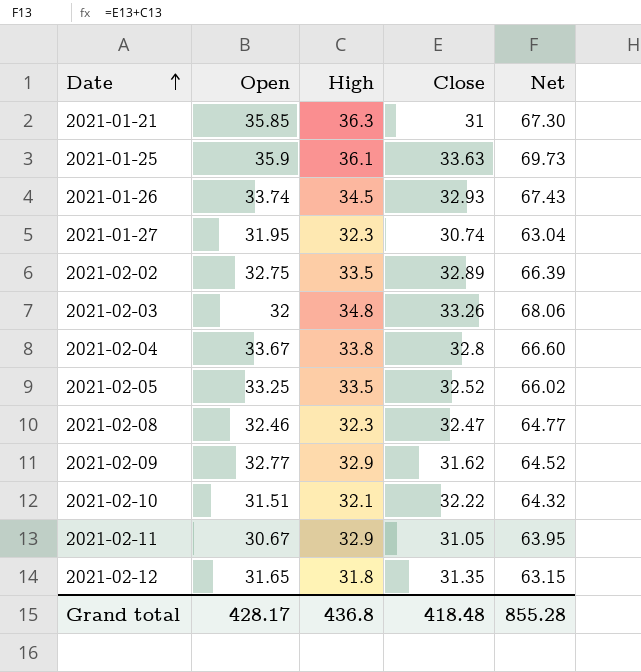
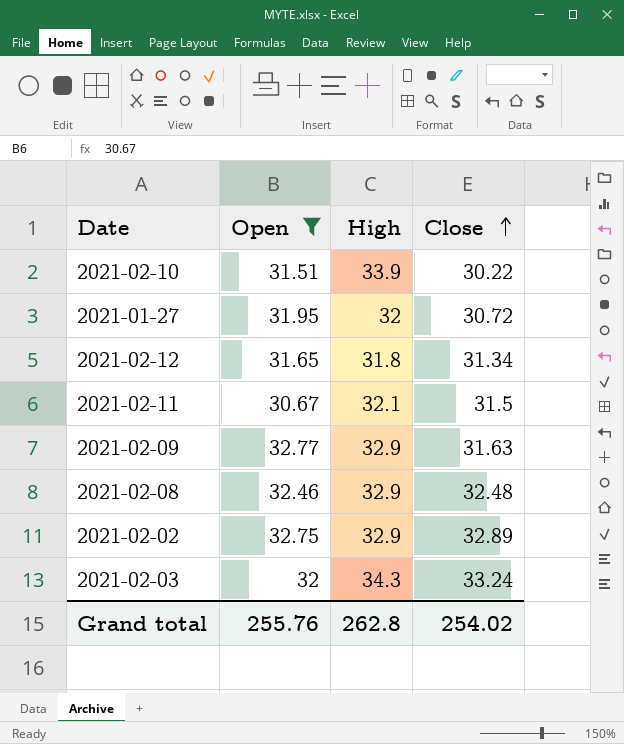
filter: none -> Open <= 32.77
row order: Date ascending -> Close ascending
column Net | formula: [High] + [Close] -> none
2021-02-10 | High: 32.1 -> 33.9
2021-02-10 | Close: 32.22 -> 30.22
2021-01-27 | High: 32.3 -> 32
2021-01-27 | Close: 30.74 -> 30.72
2021-02-12 | Close: 31.35 -> 31.34
2021-02-11 | High: 32.9 -> 32.1
2021-02-11 | Close: 31.05 -> 31.5
2021-02-09 | Close: 31.62 -> 31.63
2021-02-08 | High: 32.3 -> 32.9
2021-02-08 | Close: 32.47 -> 32.48
2021-02-02 | High: 33.5 -> 32.9
2021-02-03 | High: 34.8 -> 34.3
2021-02-03 | Close: 33.26 -> 33.24
Grand total | Open: 428.17 -> 255.76
Grand total | High: 436.8 -> 262.8
Grand total | Close: 418.48 -> 254.02

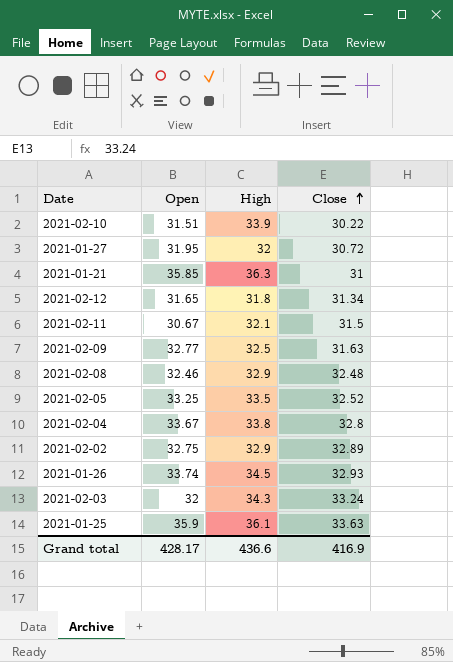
filter: Open <= 32.77 -> none
2021-02-09 | High: 32.9 -> 32.5
Grand total | Open: 255.76 -> 428.17
Grand total | High: 262.8 -> 436.6
Grand total | Close: 254.02 -> 416.9

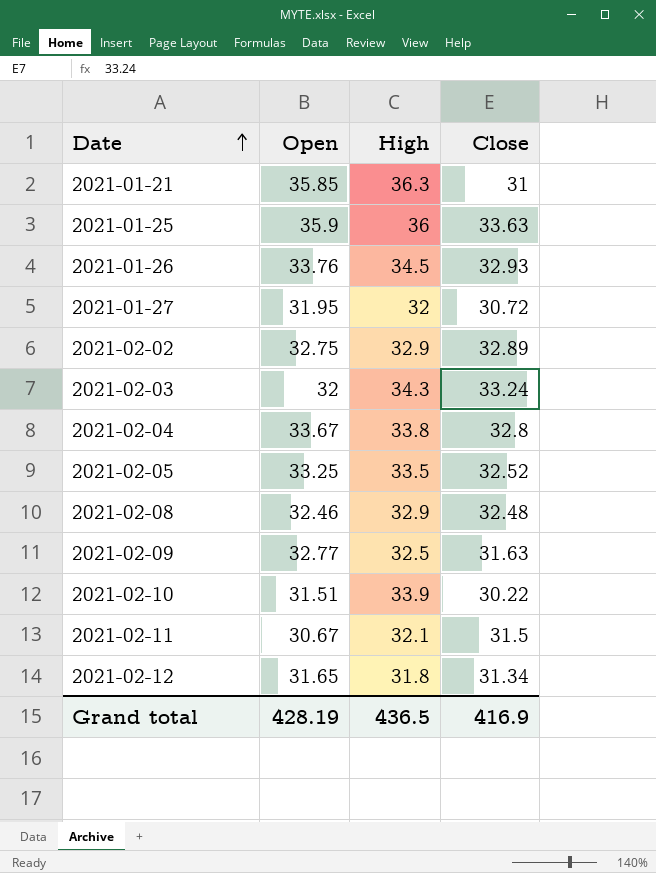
row order: Close ascending -> Date ascending
2021-01-25 | High: 36.1 -> 36
2021-01-26 | Open: 33.74 -> 33.76
Grand total | Open: 428.17 -> 428.19
Grand total | High: 436.6 -> 436.5

